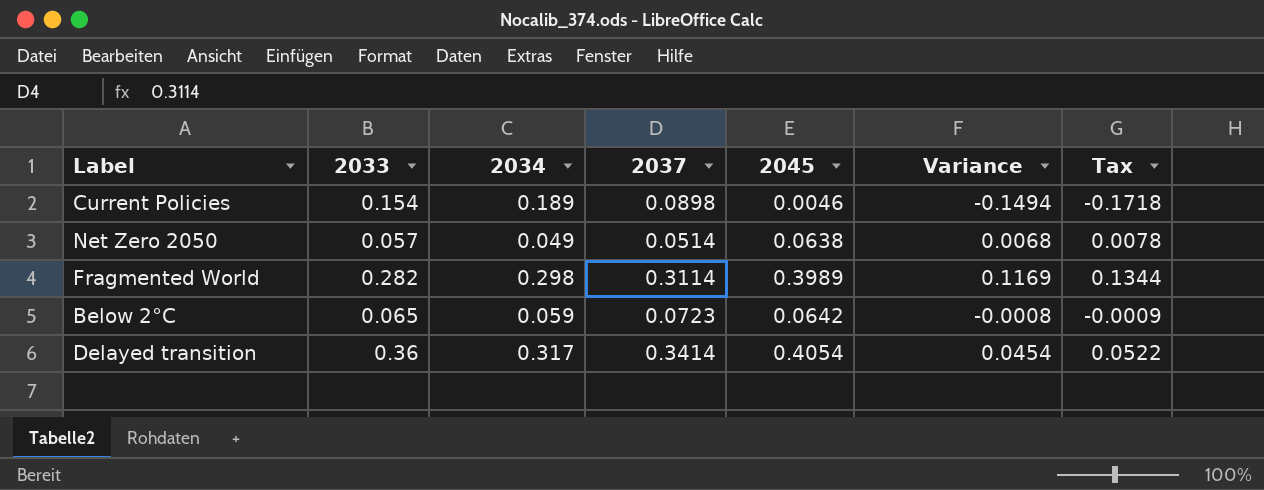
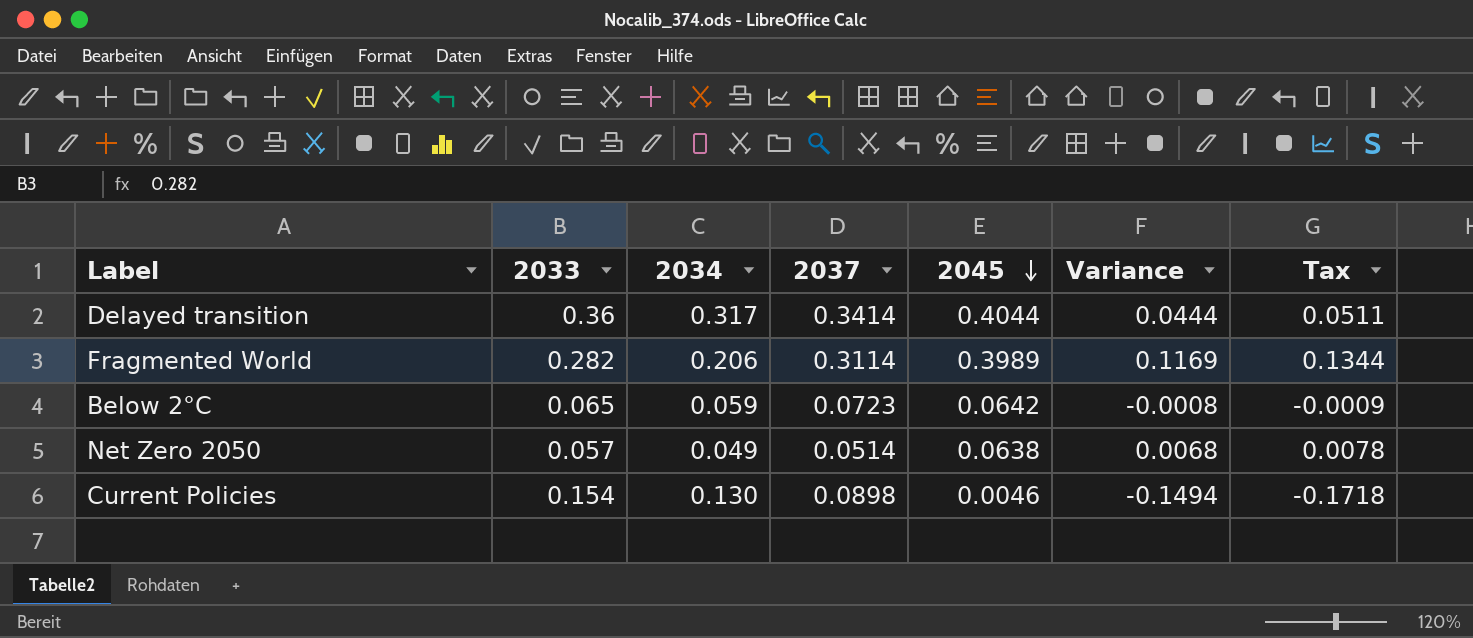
row order: none -> 2045 descending
Delayed transition | 2045: 0.4054 -> 0.4044
Delayed transition | Variance: 0.0454 -> 0.0444
Delayed transition | Tax: 0.0522 -> 0.0511
Fragmented World | 2034: 0.298 -> 0.206
Current Policies | 2034: 0.189 -> 0.130

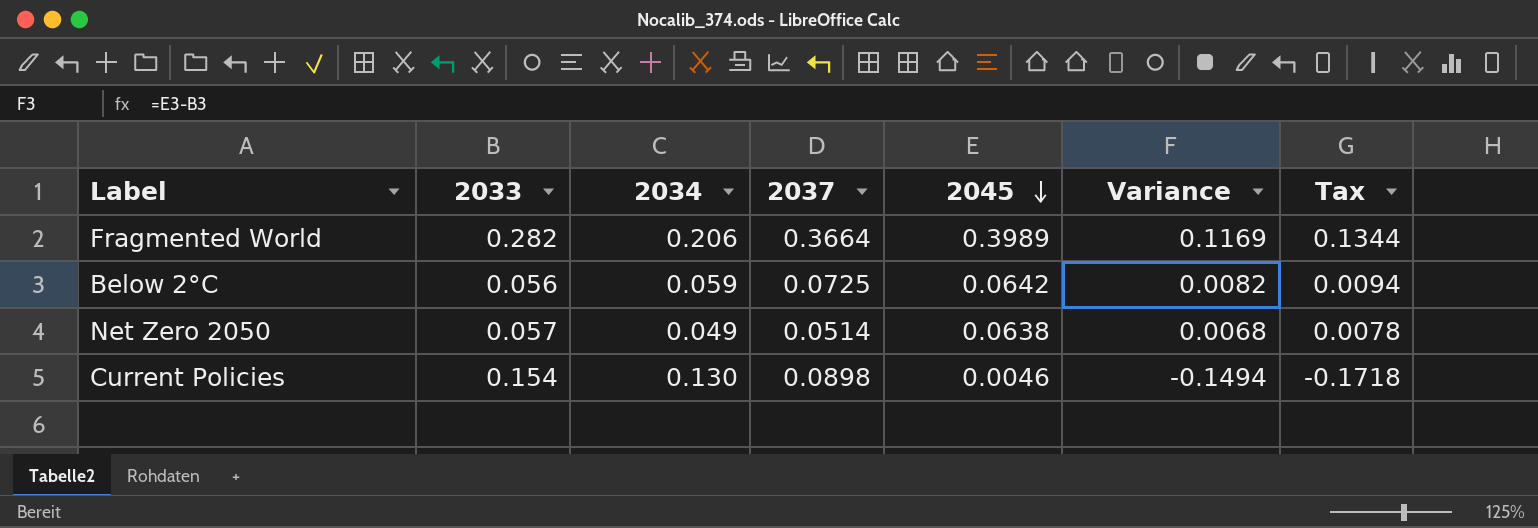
row Delayed transition: 0.36 | 0.317 | 0.3414 | 0.4044 | 0.0444 | 0.0511 -> none
Fragmented World | 2037: 0.3114 -> 0.3664
Below 2°C | 2033: 0.065 -> 0.056
Below 2°C | 2037: 0.0723 -> 0.0725
Below 2°C | Variance: -0.0008 -> 0.0082
Below 2°C | Tax: -0.0009 -> 0.0094

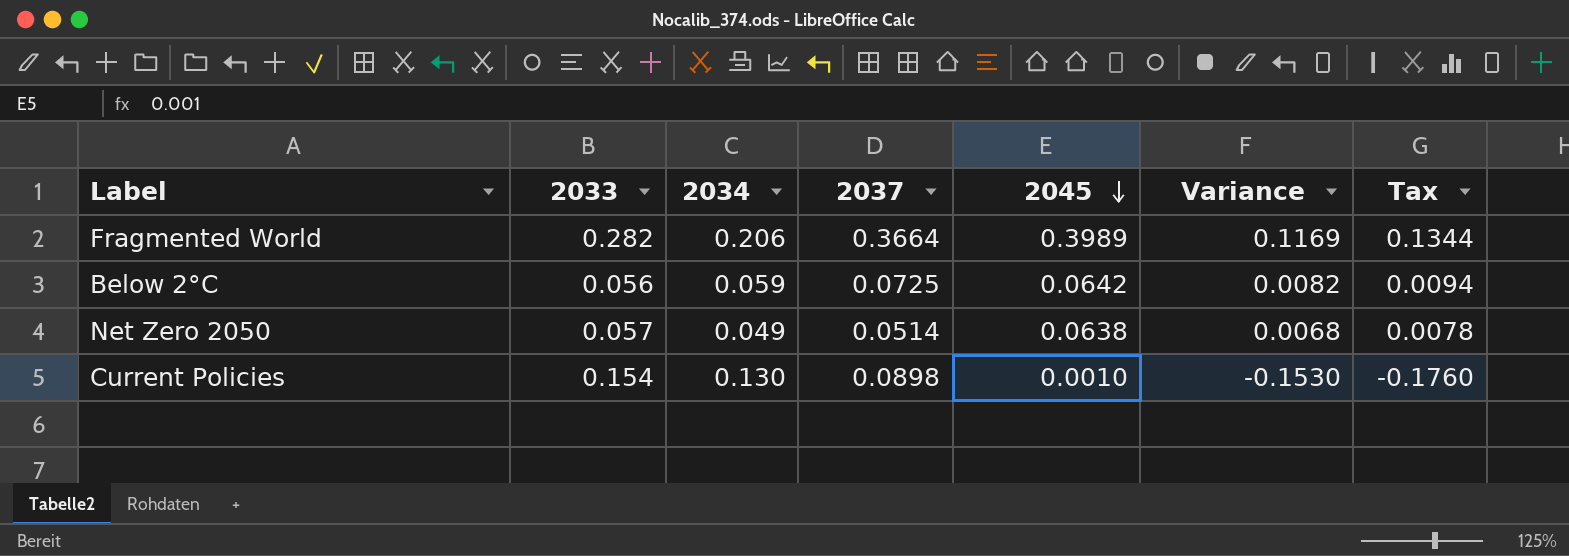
Current Policies | 2045: 0.0046 -> 0.0010
Current Policies | Variance: -0.1494 -> -0.1530
Current Policies | Tax: -0.1718 -> -0.1760

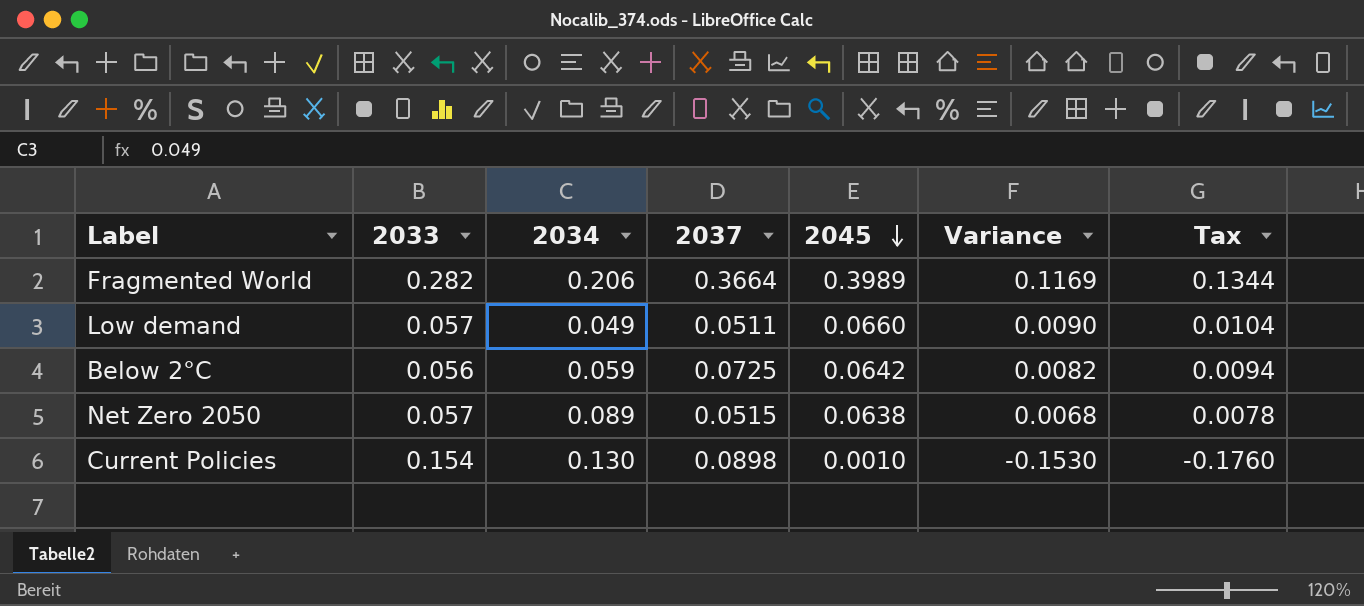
row Low demand: none -> 0.057 | 0.049 | 0.0511 | 0.0660 | 0.0090 | 0.0104
Net Zero 2050 | 2034: 0.049 -> 0.089
Net Zero 2050 | 2037: 0.0514 -> 0.0515

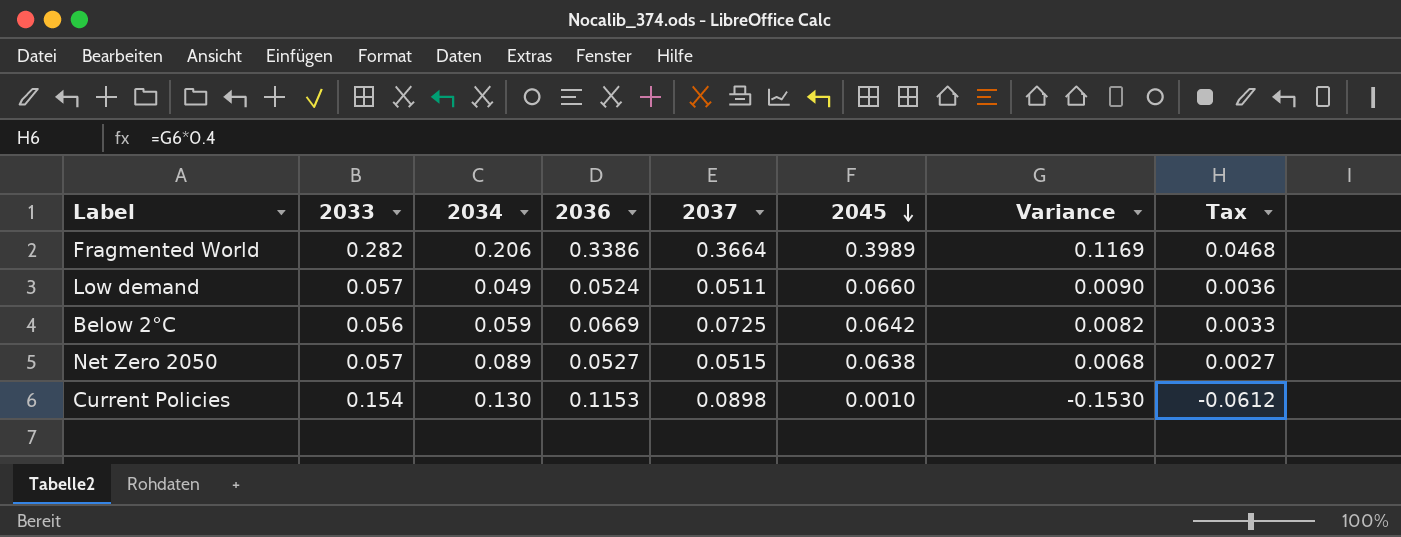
column 2036 | position: none -> 4
column Tax | formula: [Variance] * 1.15 -> [Variance] * 0.4

